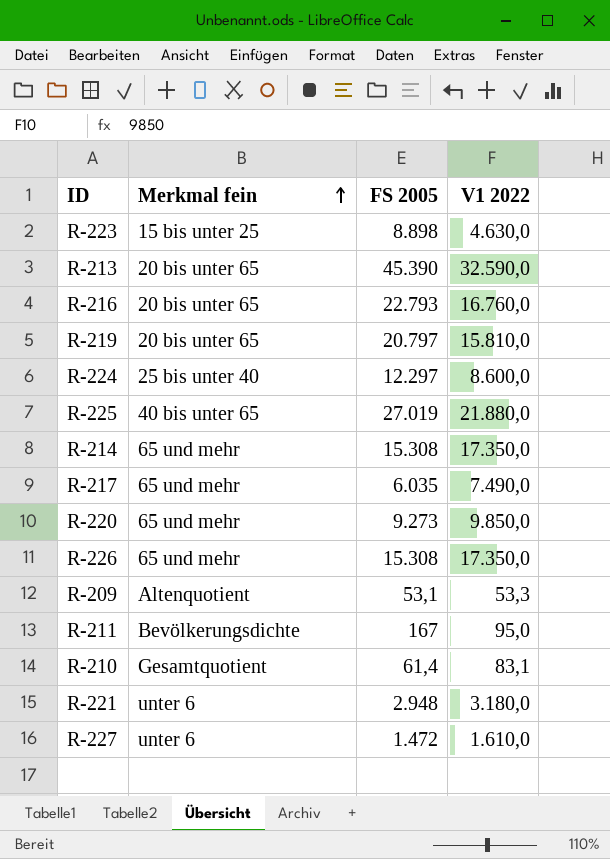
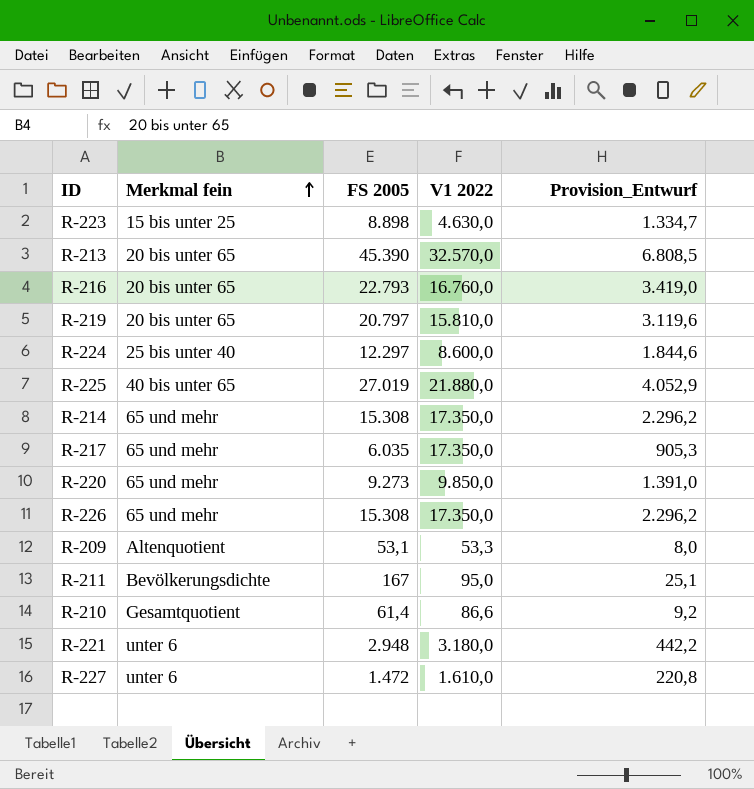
column Provision_Entwurf | formula: none -> [FS 2005] * 0,15
R-213 | V1 2022: 32.590,0 -> 32.570,0
R-217 | V1 2022: 7.490,0 -> 17.350,0
R-210 | V1 2022: 83,1 -> 86,6

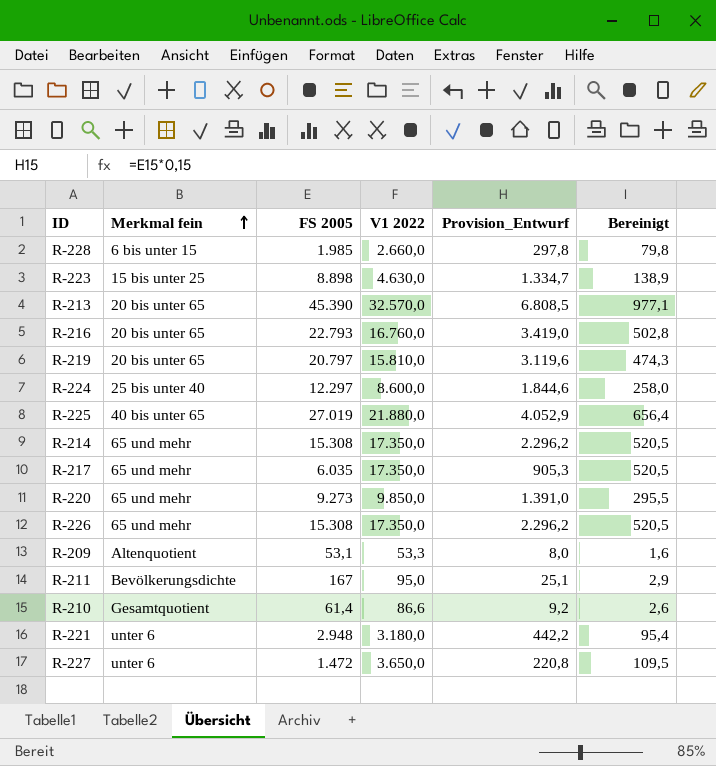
column Bereinigt | formula: none -> [V1 2022] * 0,03
row R-228: none -> 6 bis unter 15 | 1.985 | 2.660,0 | 297,8 | 79,8
R-227 | V1 2022: 1.610,0 -> 3.650,0

